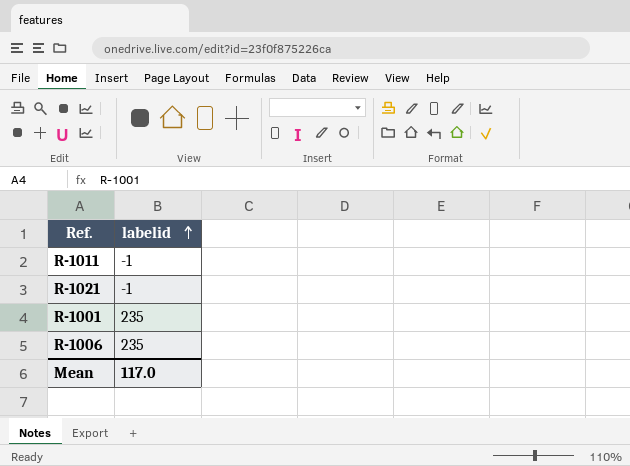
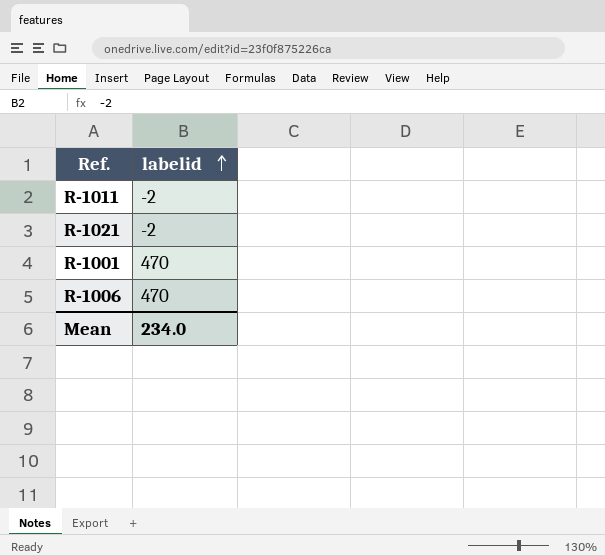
R-1011 | labelid: -1 -> -2
R-1021 | labelid: -1 -> -2
R-1001 | labelid: 235 -> 470
R-1006 | labelid: 235 -> 470
Mean | labelid: 117.0 -> 234.0

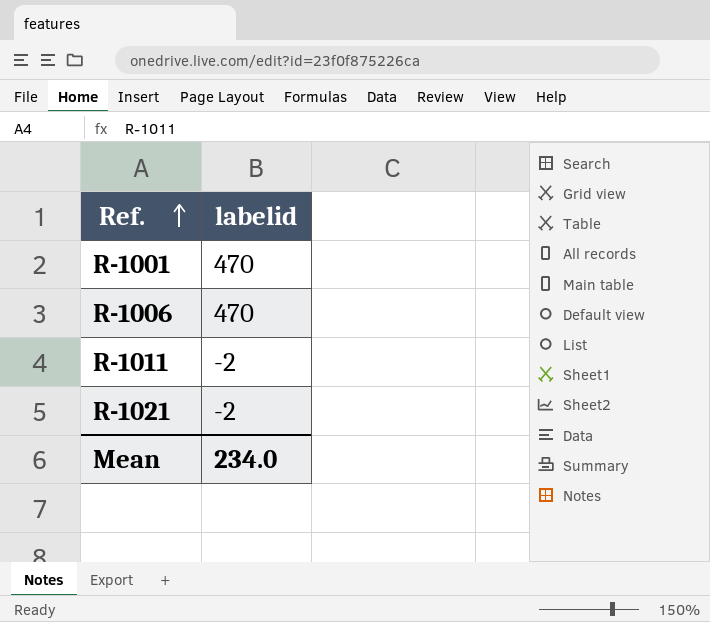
row order: labelid ascending -> Ref. ascending

